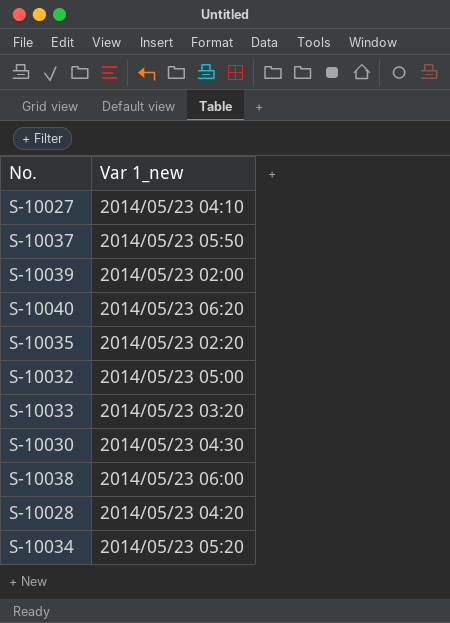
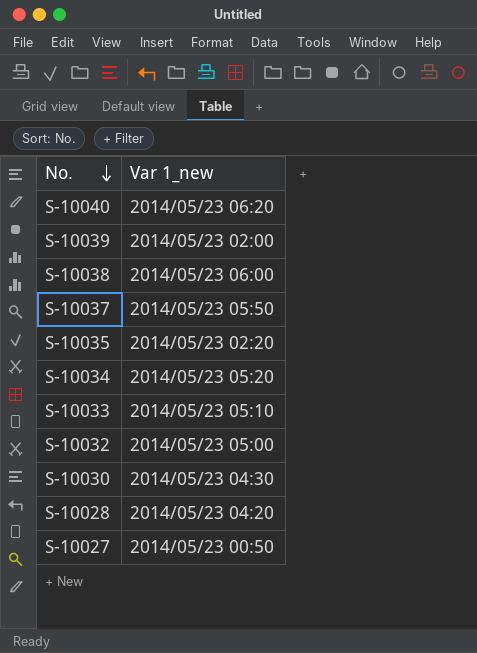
row order: none -> No. descending
S-10033 | Var 1_new: 2014/05/23 03:20 -> 2014/05/23 05:10
S-10027 | Var 1_new: 2014/05/23 04:10 -> 2014/05/23 00:50

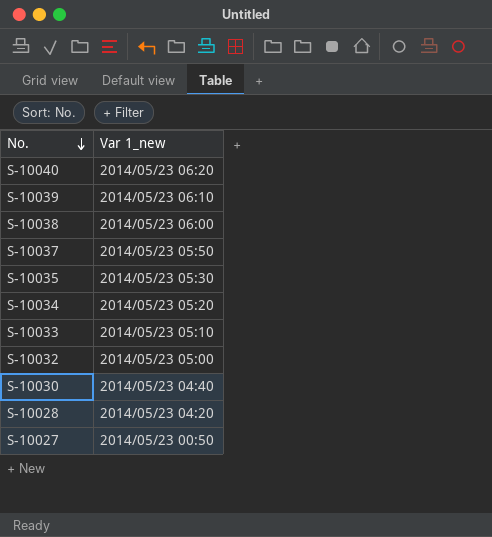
S-10039 | Var 1_new: 2014/05/23 02:00 -> 2014/05/23 06:10
S-10035 | Var 1_new: 2014/05/23 02:20 -> 2014/05/23 05:30
S-10030 | Var 1_new: 2014/05/23 04:30 -> 2014/05/23 04:40

